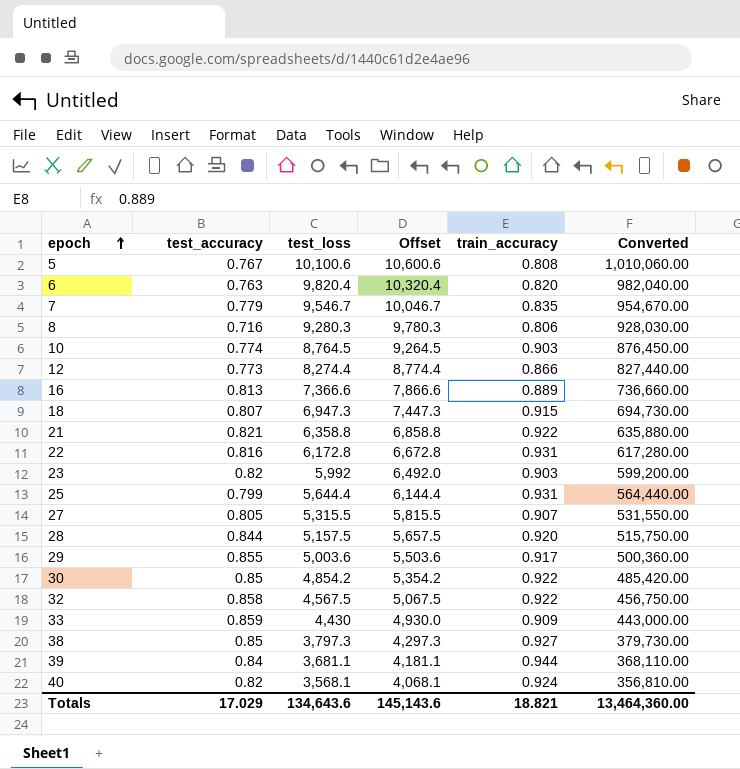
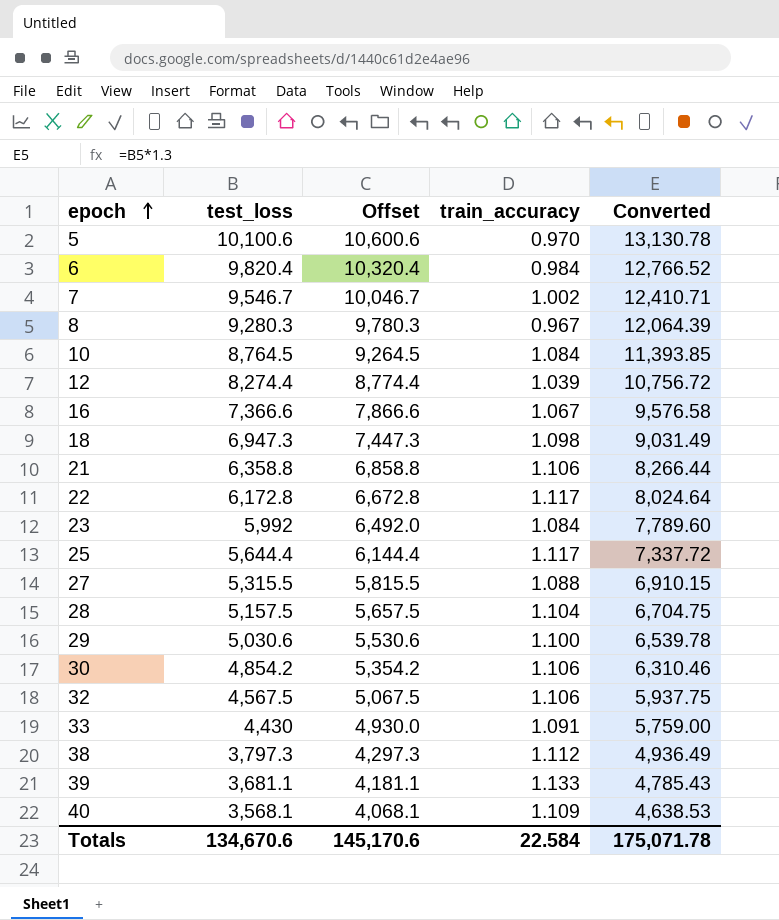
column test_accuracy | position: 2 -> none
column Converted | formula: [test_loss] * 100 -> [test_loss] * 1.3
5 | train_accuracy: 0.808 -> 0.970
6 | train_accuracy: 0.820 -> 0.984
7 | train_accuracy: 0.835 -> 1.002
8 | train_accuracy: 0.806 -> 0.967
10 | train_accuracy: 0.903 -> 1.084
12 | train_accuracy: 0.866 -> 1.039
16 | train_accuracy: 0.889 -> 1.067
18 | train_accuracy: 0.915 -> 1.098
21 | train_accuracy: 0.922 -> 1.106
22 | train_accuracy: 0.931 -> 1.117
23 | train_accuracy: 0.903 -> 1.084
25 | train_accuracy: 0.931 -> 1.117
27 | train_accuracy: 0.907 -> 1.088
28 | train_accuracy: 0.920 -> 1.104
29 | test_loss: 5,003.6 -> 5,030.6
29 | Offset: 5,503.6 -> 5,530.6
29 | train_accuracy: 0.917 -> 1.100
30 | train_accuracy: 0.922 -> 1.106
32 | train_accuracy: 0.922 -> 1.106
33 | train_accuracy: 0.909 -> 1.091
38 | train_accuracy: 0.927 -> 1.112
39 | train_accuracy: 0.944 -> 1.133
40 | train_accuracy: 0.924 -> 1.109
Totals | test_loss: 134,643.6 -> 134,670.6
Totals | Offset: 145,143.6 -> 145,170.6
Totals | train_accuracy: 18.821 -> 22.584
Totals | Converted: 13,464,360.00 -> 175,071.78

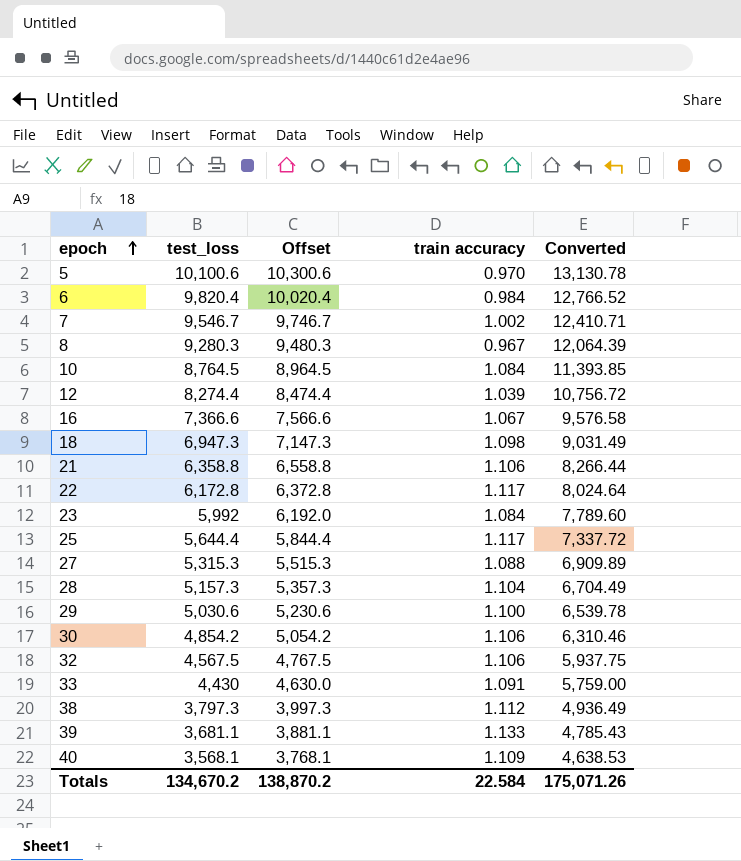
column Offset | formula: [test_loss] + 500 -> [test_loss] + 200
column name: train_accuracy -> train accuracy
27 | test_loss: 5,315.5 -> 5,315.3
27 | Converted: 6,910.15 -> 6,909.89
28 | test_loss: 5,157.5 -> 5,157.3
28 | Converted: 6,704.75 -> 6,704.49
Totals | test_loss: 134,670.6 -> 134,670.2
Totals | Offset: 145,170.6 -> 138,870.2
Totals | Converted: 175,071.78 -> 175,071.26

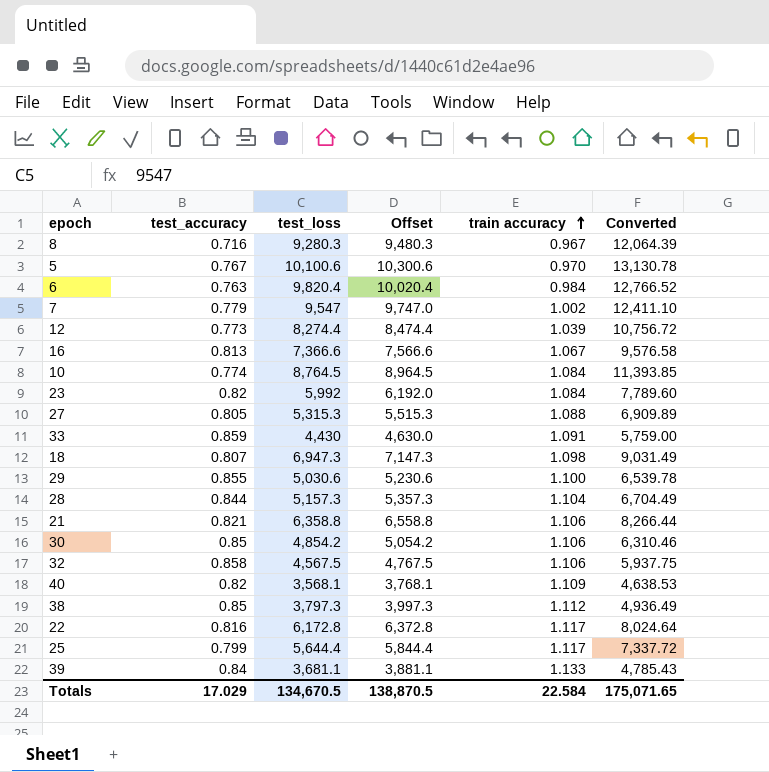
row order: epoch ascending -> train accuracy ascending
column test_accuracy | position: none -> 2
7 | test_loss: 9,546.7 -> 9,547
7 | Offset: 9,746.7 -> 9,747.0
7 | Converted: 12,410.71 -> 12,411.10
Totals | test_loss: 134,670.2 -> 134,670.5
Totals | Offset: 138,870.2 -> 138,870.5
Totals | Converted: 175,071.26 -> 175,071.65

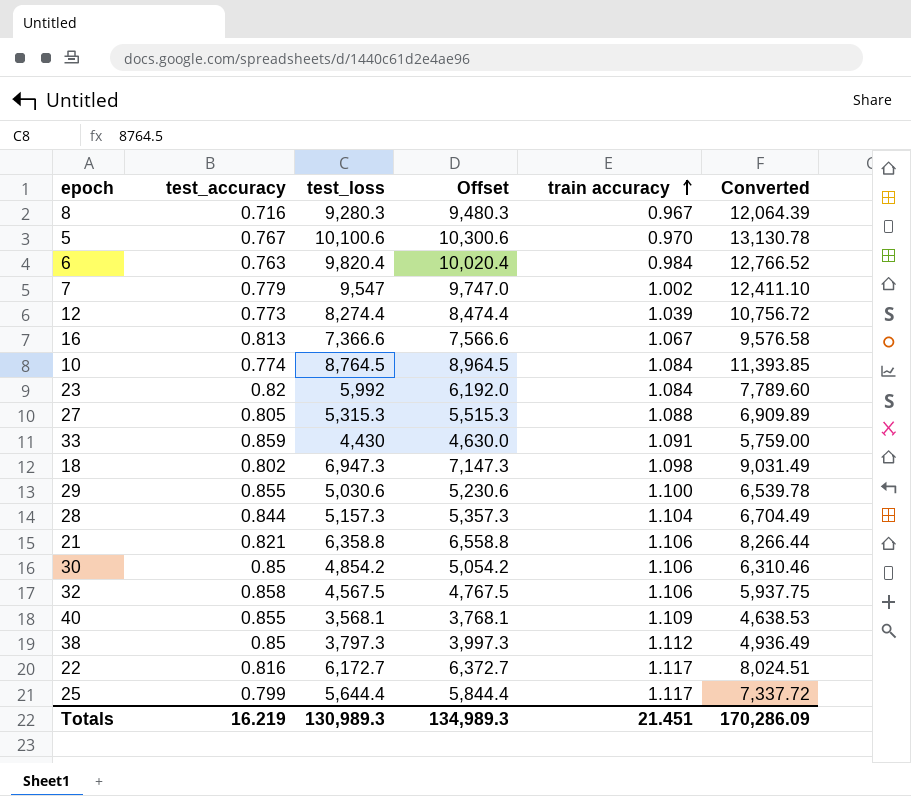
row 39: 0.84 | 3,681.1 | 3,881.1 | 1.133 | 4,785.43 -> none
18 | test_accuracy: 0.807 -> 0.802
40 | test_accuracy: 0.82 -> 0.855
22 | test_loss: 6,172.8 -> 6,172.7
22 | Offset: 6,372.8 -> 6,372.7
22 | Converted: 8,024.64 -> 8,024.51
Totals | test_accuracy: 17.029 -> 16.219
Totals | test_loss: 134,670.5 -> 130,989.3
Totals | Offset: 138,870.5 -> 134,989.3
Totals | train accuracy: 22.584 -> 21.451
Totals | Converted: 175,071.65 -> 170,286.09

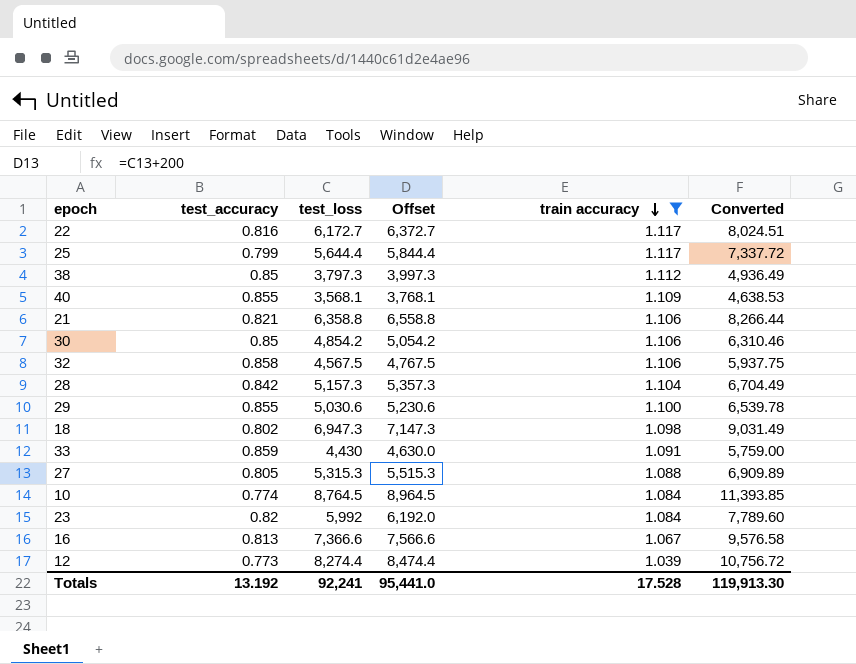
filter: none -> train accuracy >= 1.039
row order: train accuracy ascending -> train accuracy descending
28 | test_accuracy: 0.844 -> 0.842
Totals | test_accuracy: 16.219 -> 13.192
Totals | test_loss: 130,989.3 -> 92,241
Totals | Offset: 134,989.3 -> 95,441.0
Totals | train accuracy: 21.451 -> 17.528
Totals | Converted: 170,286.09 -> 119,913.30

